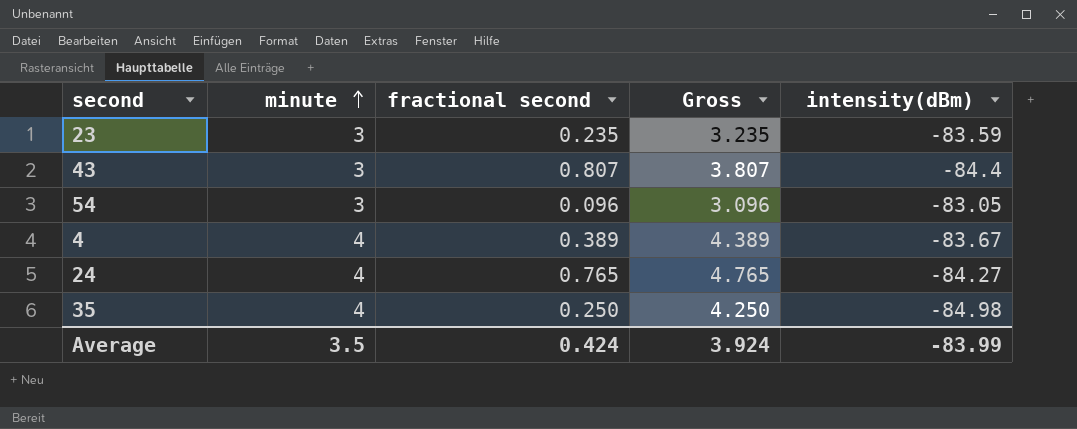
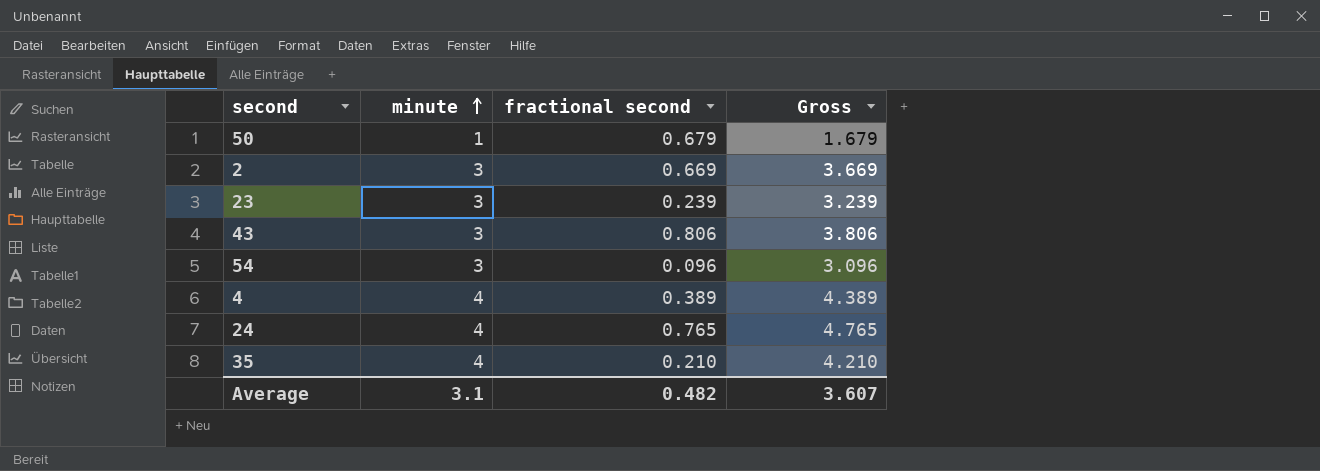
column intensity(dBm) | position: 5 -> none
row 50: none -> 1 | 0.679 | 1.679
row 2: none -> 3 | 0.669 | 3.669
23 | fractional second: 0.235 -> 0.239
23 | Gross: 3.235 -> 3.239
43 | fractional second: 0.807 -> 0.806
43 | Gross: 3.807 -> 3.806
35 | fractional second: 0.250 -> 0.210
35 | Gross: 4.250 -> 4.210
Average | minute: 3.5 -> 3.1
Average | fractional second: 0.424 -> 0.482
Average | Gross: 3.924 -> 3.607

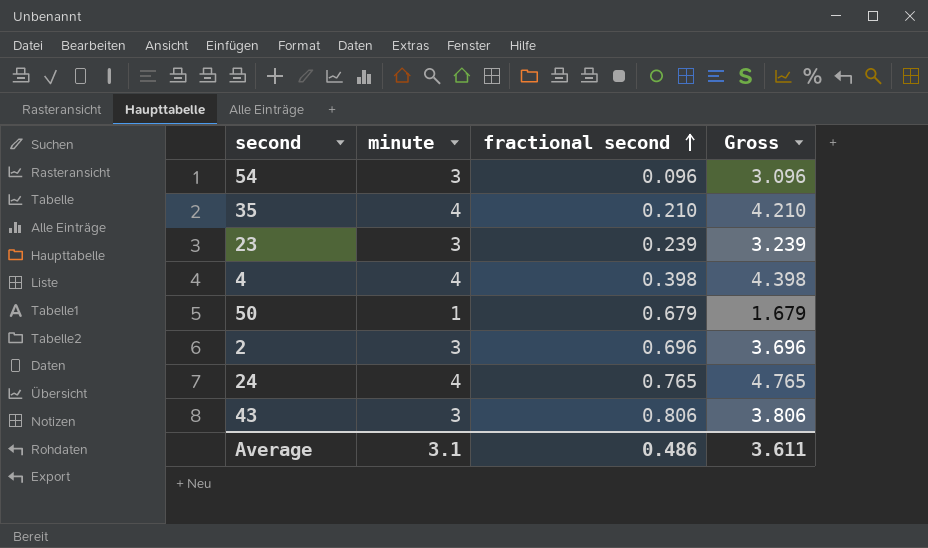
row order: minute ascending -> fractional second ascending
4 | fractional second: 0.389 -> 0.398
4 | Gross: 4.389 -> 4.398
2 | fractional second: 0.669 -> 0.696
2 | Gross: 3.669 -> 3.696
Average | fractional second: 0.482 -> 0.486
Average | Gross: 3.607 -> 3.611

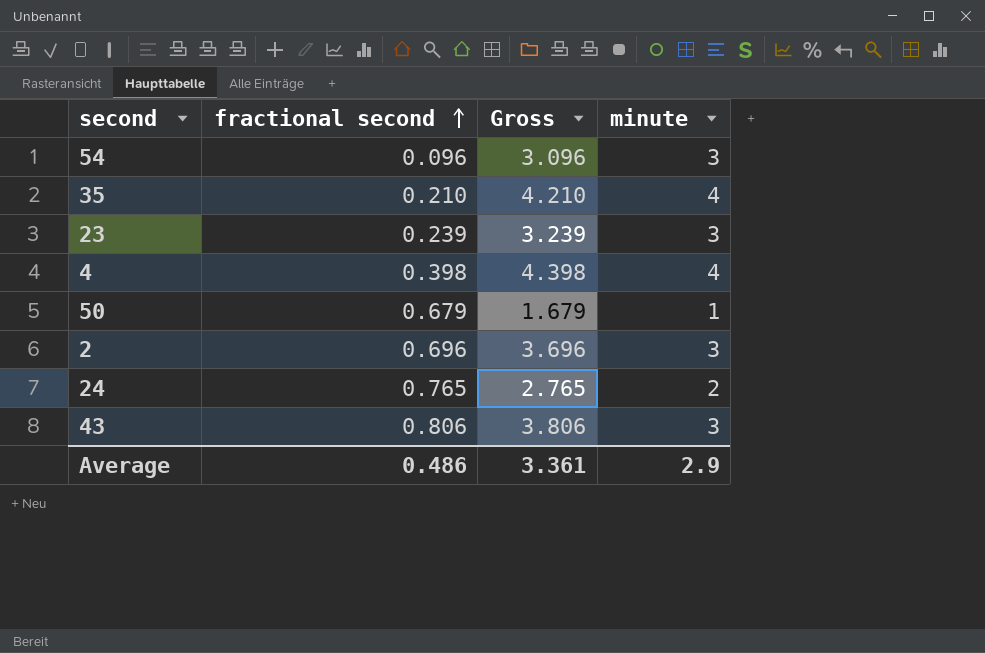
column minute | position: 2 -> 4
24 | Gross: 4.765 -> 2.765
24 | minute: 4 -> 2
Average | Gross: 3.611 -> 3.361
Average | minute: 3.1 -> 2.9

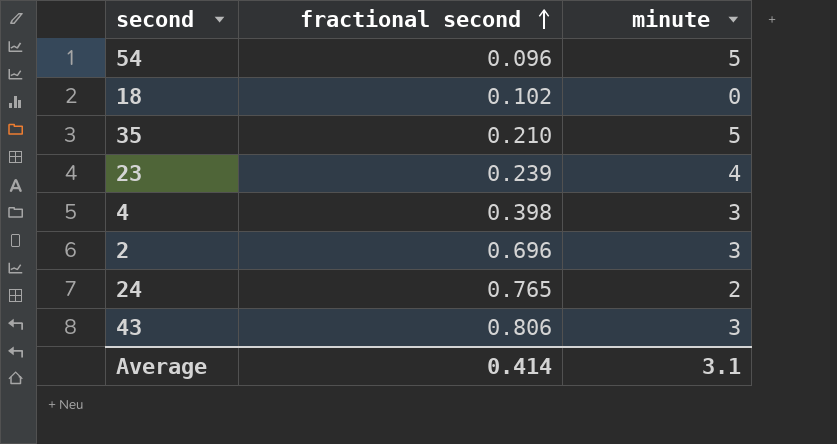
column Gross | formula: [fractional second] + [minute] -> none
row 50: 0.679 | 1.679 | 1 -> none
54 | minute: 3 -> 5
row 18: none -> 0.102 | 0
35 | minute: 4 -> 5
23 | minute: 3 -> 4
4 | minute: 4 -> 3
Average | fractional second: 0.486 -> 0.414
Average | minute: 2.9 -> 3.1

